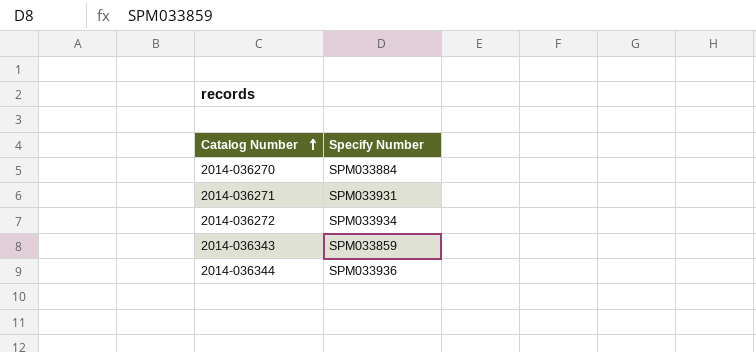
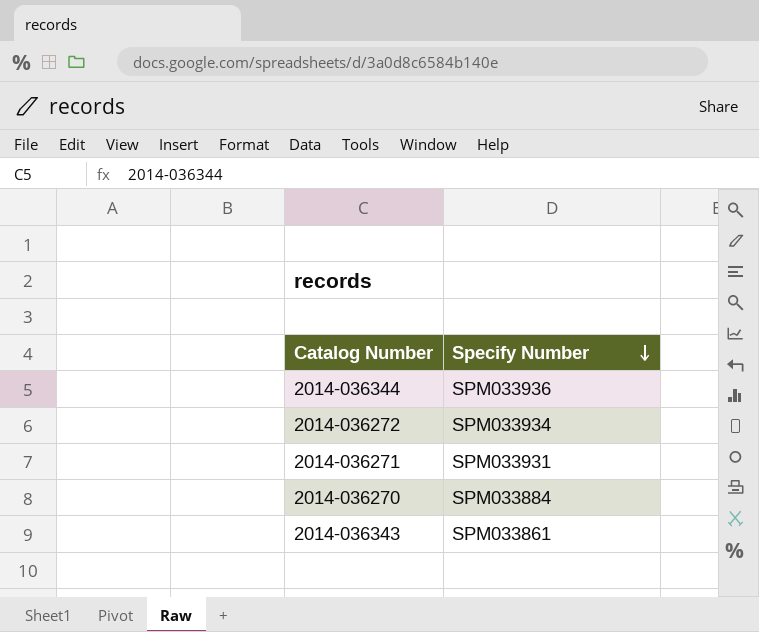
row order: Catalog Number ascending -> Specify Number descending
2014-036343 | Specify Number: SPM033859 -> SPM033861

